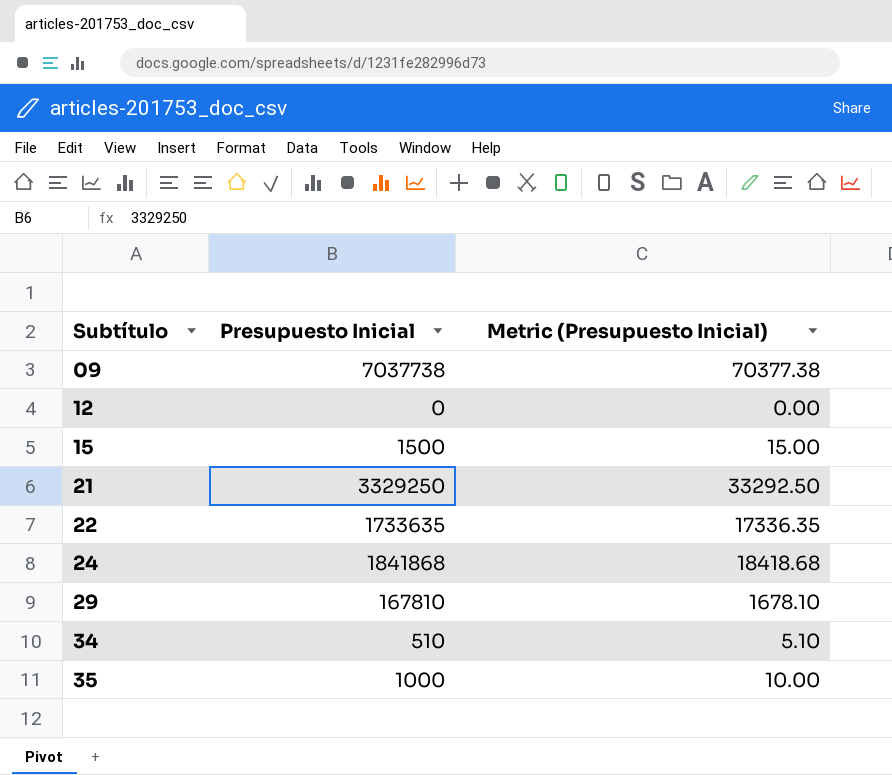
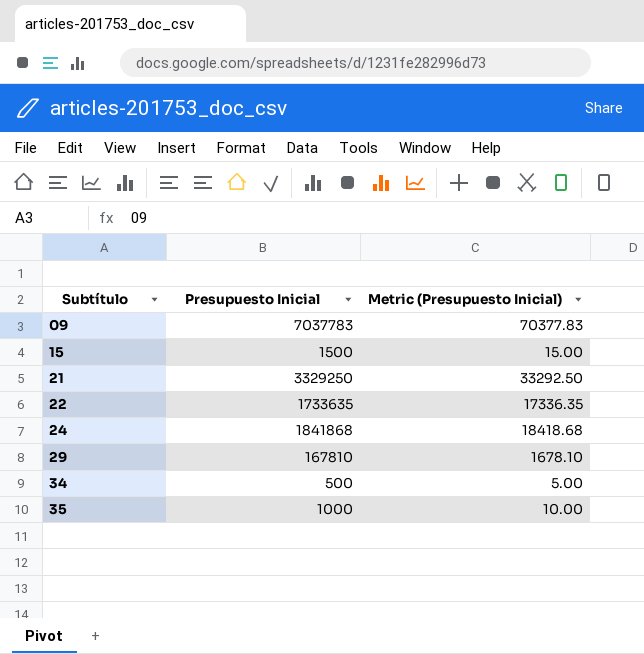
row 12: 0 | 0.00 -> none
09 | Presupuesto Inicial: 7037738 -> 7037783
09 | Metric (Presupuesto Inicial): 70377.38 -> 70377.83
34 | Presupuesto Inicial: 510 -> 500
34 | Metric (Presupuesto Inicial): 5.10 -> 5.00

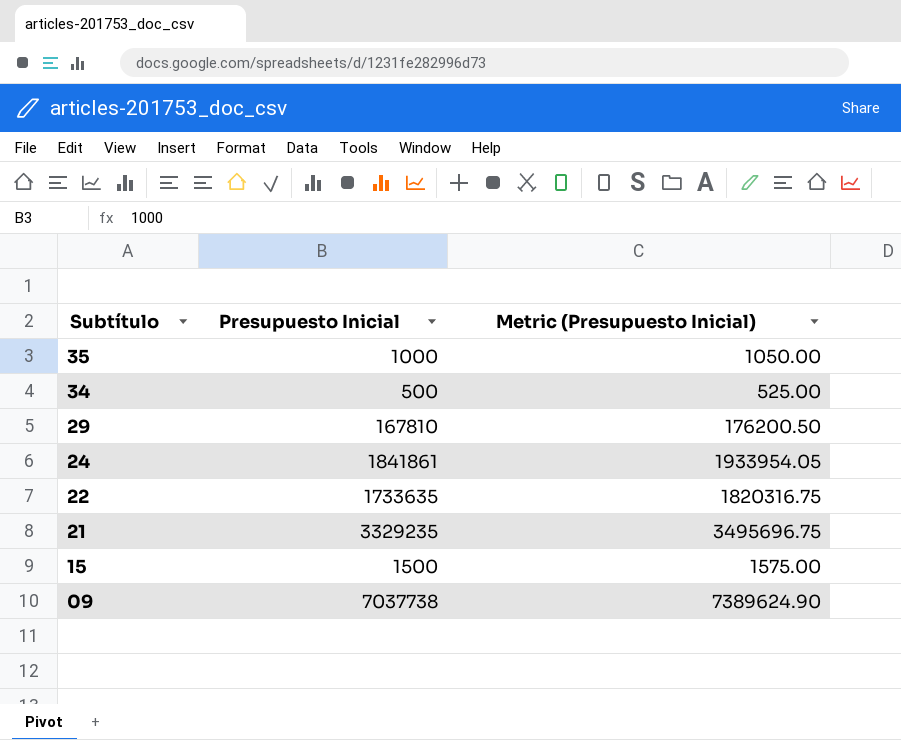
row order: Subtítulo ascending -> Subtítulo descending
column Metric (Presupuesto Inicial) | formula: [Presupuesto Inicial] * 0.01 -> [Presupuesto Inicial] * 1.05
24 | Presupuesto Inicial: 1841868 -> 1841861
21 | Presupuesto Inicial: 3329250 -> 3329235
09 | Presupuesto Inicial: 7037783 -> 7037738

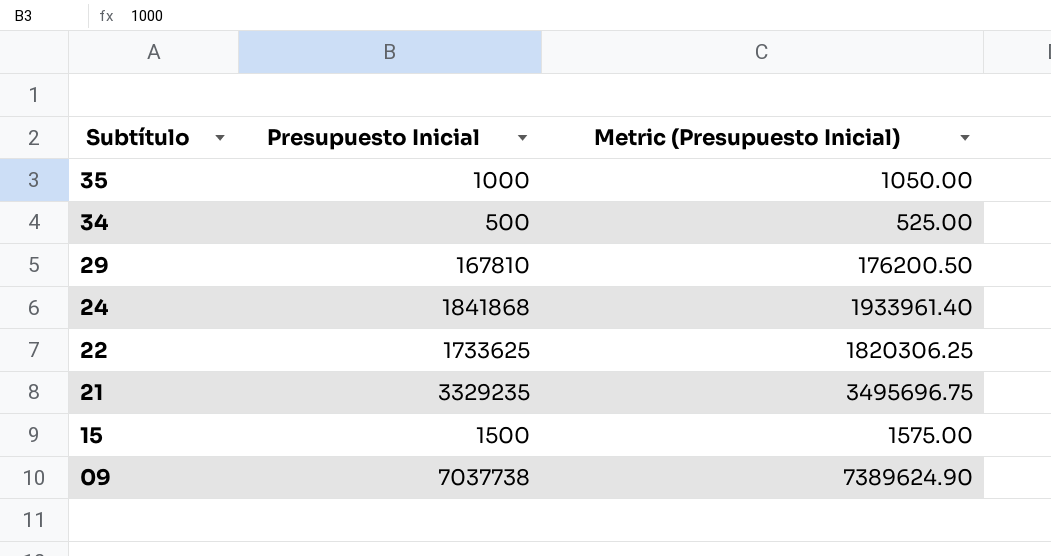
24 | Presupuesto Inicial: 1841861 -> 1841868
24 | Metric (Presupuesto Inicial): 1933954.05 -> 1933961.40
22 | Presupuesto Inicial: 1733635 -> 1733625
22 | Metric (Presupuesto Inicial): 1820316.75 -> 1820306.25

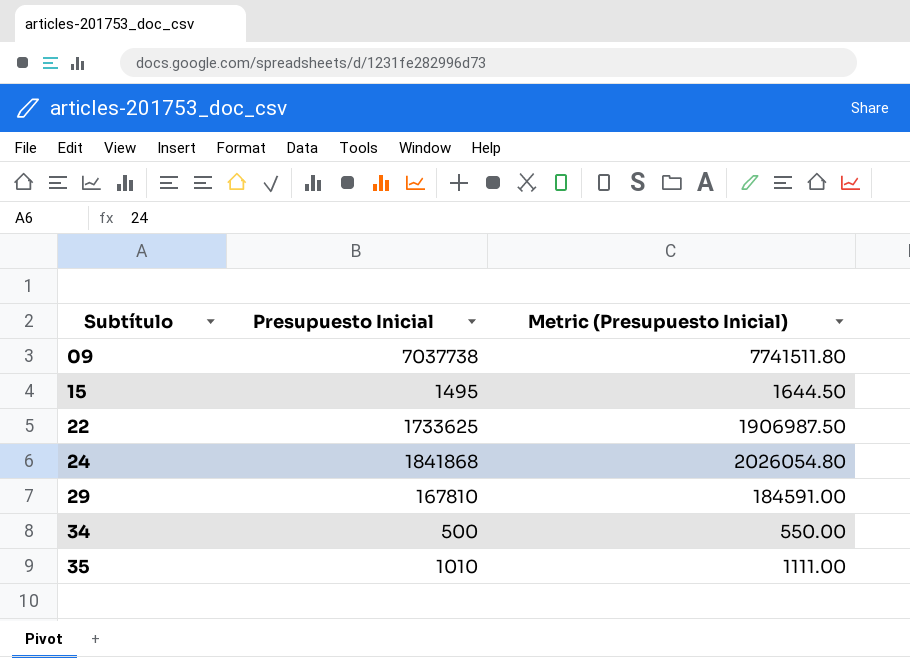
row order: Subtítulo descending -> Subtítulo ascending
column Metric (Presupuesto Inicial) | formula: [Presupuesto Inicial] * 1.05 -> [Presupuesto Inicial] * 1.1
row 21: 3329235 | 3495696.75 -> none
15 | Presupuesto Inicial: 1500 -> 1495
35 | Presupuesto Inicial: 1000 -> 1010

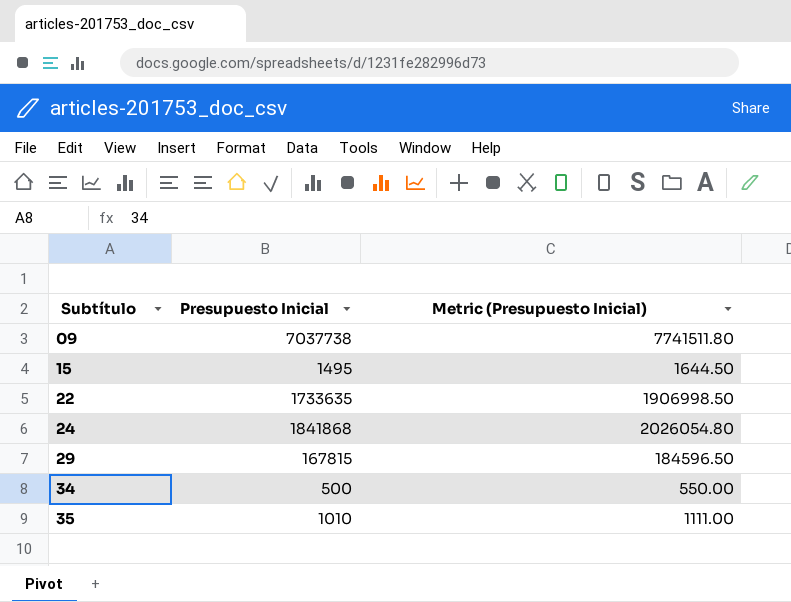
22 | Presupuesto Inicial: 1733625 -> 1733635
22 | Metric (Presupuesto Inicial): 1906987.50 -> 1906998.50
29 | Presupuesto Inicial: 167810 -> 167815
29 | Metric (Presupuesto Inicial): 184591.00 -> 184596.50

